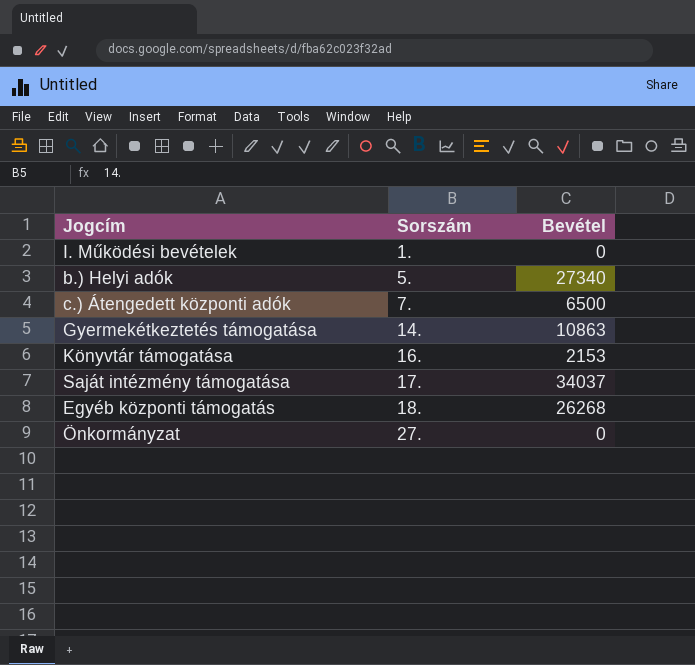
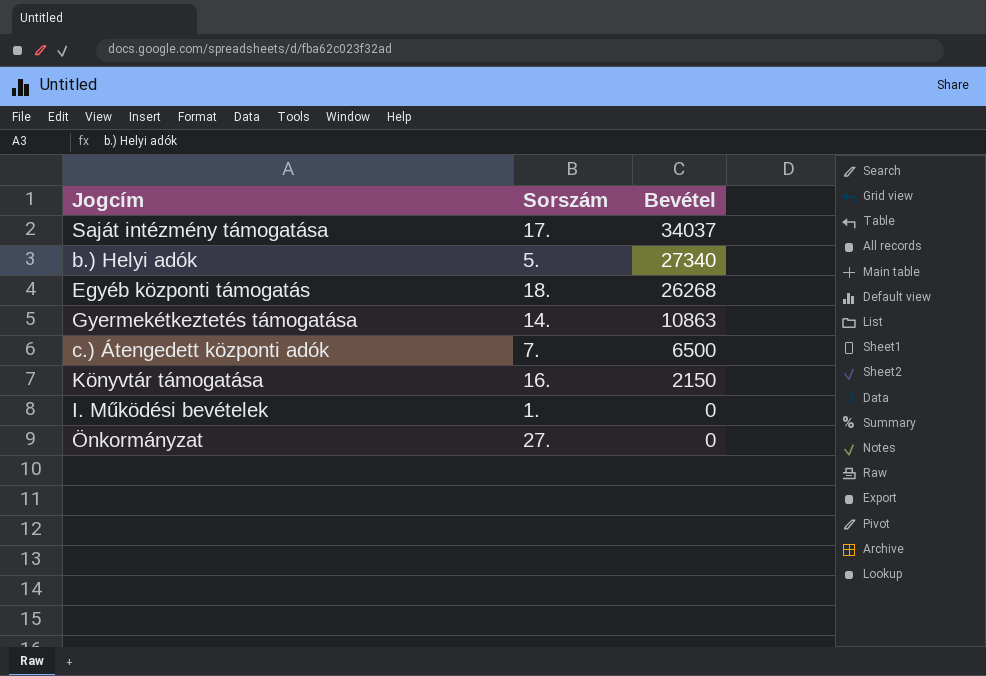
row order: Sorszám ascending -> Bevétel descending
Könyvtár támogatása | Bevétel: 2153 -> 2150

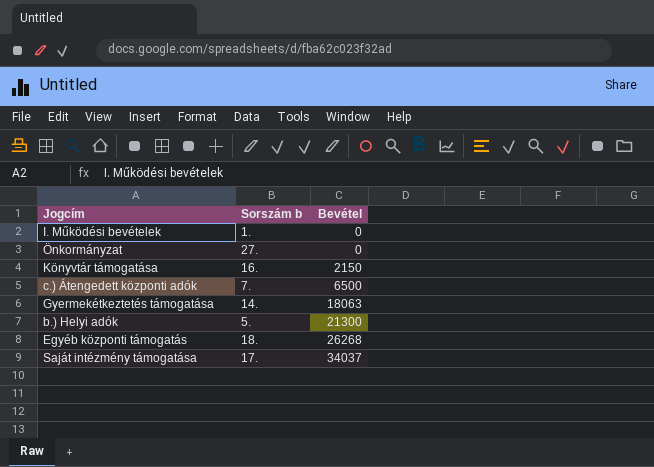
row order: Bevétel descending -> Bevétel ascending
column name: Sorszám -> Sorszám b
Gyermekétkeztetés támogatása | Bevétel: 10863 -> 18063
b.) Helyi adók | Bevétel: 27340 -> 21300

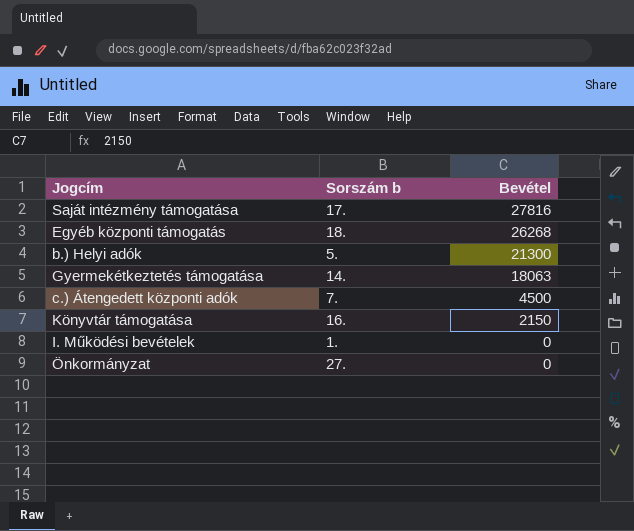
row order: Bevétel ascending -> Bevétel descending
Saját intézmény támogatása | Bevétel: 34037 -> 27816
c.) Átengedett központi adók | Bevétel: 6500 -> 4500

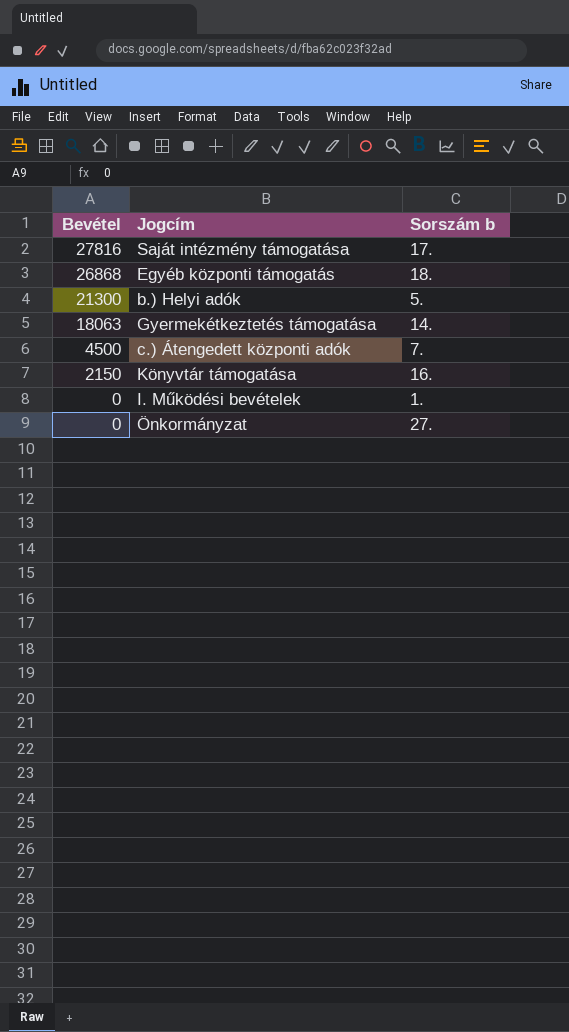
column Bevétel | position: 3 -> 1
Egyéb központi támogatás | Bevétel: 26268 -> 26868

